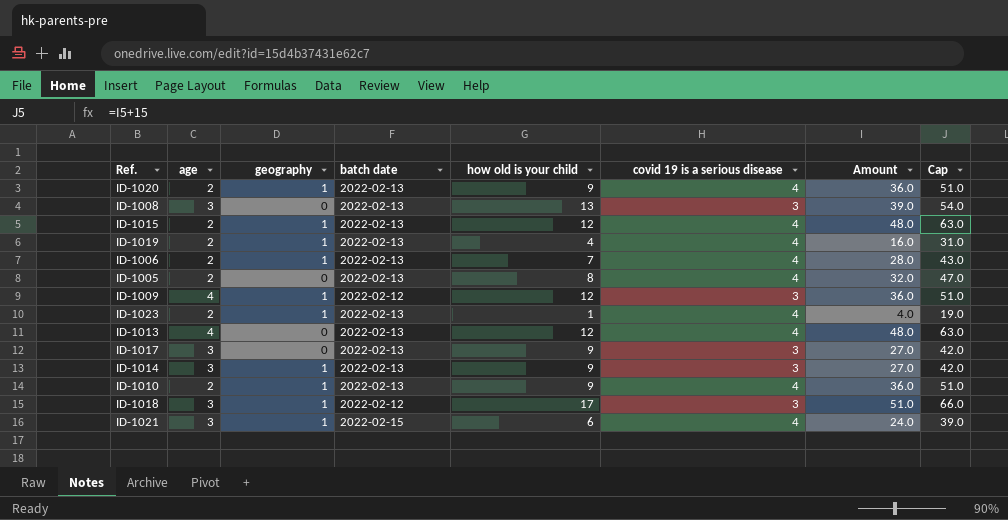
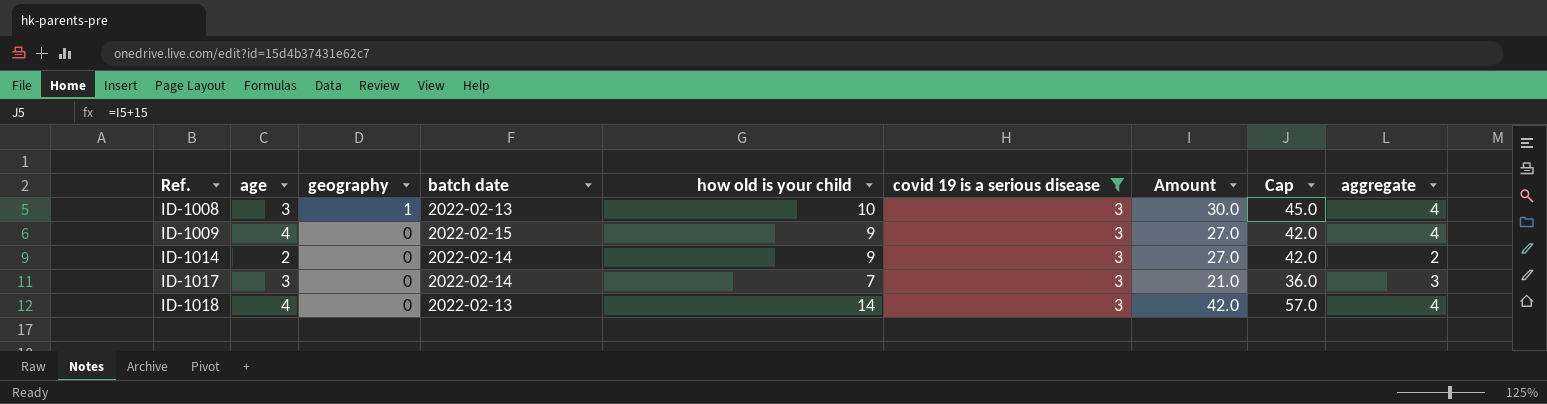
filter: none -> covid 19 is a serious disease = 3
row order: none -> Ref. ascending
column aggregate | formula: none -> [age] + [geography]
ID-1008 | geography: 0 -> 1
ID-1008 | how old is your child: 13 -> 10
ID-1008 | Amount: 39.0 -> 30.0
ID-1008 | Cap: 54.0 -> 45.0
ID-1009 | geography: 1 -> 0
ID-1009 | batch date: 2022-02-12 -> 2022-02-15
ID-1009 | how old is your child: 12 -> 9
ID-1009 | Amount: 36.0 -> 27.0
ID-1009 | Cap: 51.0 -> 42.0
ID-1014 | age: 3 -> 2
ID-1014 | geography: 1 -> 0
ID-1014 | batch date: 2022-02-13 -> 2022-02-14
ID-1017 | batch date: 2022-02-13 -> 2022-02-14
ID-1017 | how old is your child: 9 -> 7
ID-1017 | Amount: 27.0 -> 21.0
ID-1017 | Cap: 42.0 -> 36.0
ID-1018 | age: 3 -> 4
ID-1018 | geography: 1 -> 0
ID-1018 | batch date: 2022-02-12 -> 2022-02-13
ID-1018 | how old is your child: 17 -> 14
ID-1018 | Amount: 51.0 -> 42.0
ID-1018 | Cap: 66.0 -> 57.0

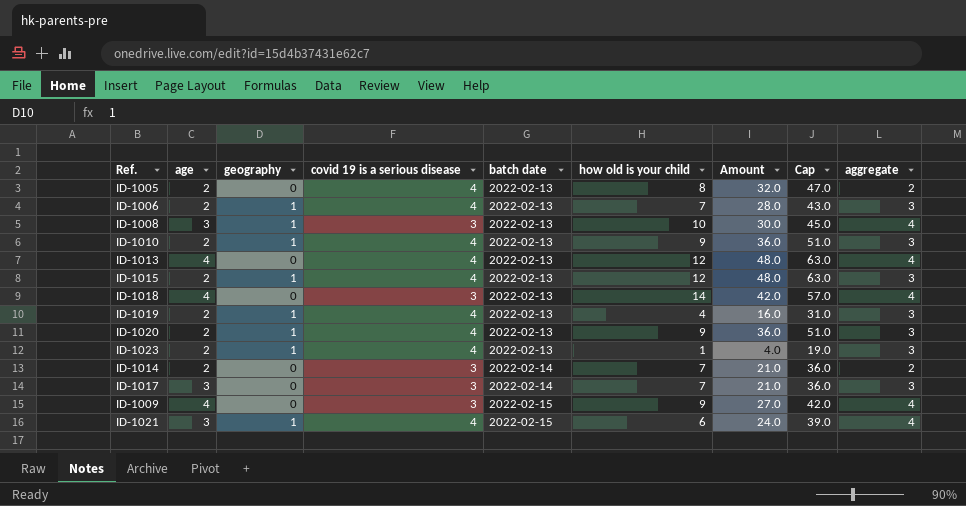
filter: covid 19 is a serious disease = 3 -> none
row order: Ref. ascending -> batch date ascending
column covid 19 is a serious disease | position: 6 -> 4
ID-1014 | how old is your child: 9 -> 7
ID-1014 | Amount: 27.0 -> 21.0
ID-1014 | Cap: 42.0 -> 36.0

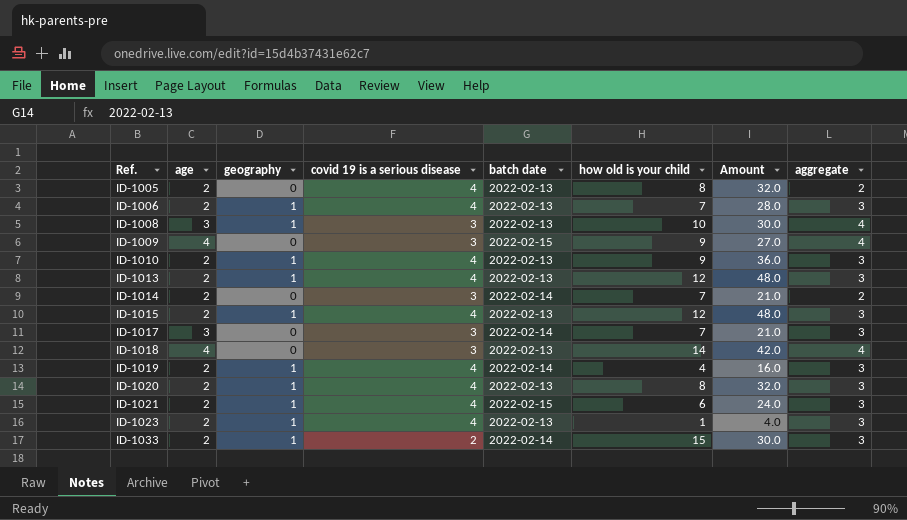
row order: batch date ascending -> Ref. ascending
column Cap | formula: [Amount] + 15 -> none
ID-1013 | age: 4 -> 2
ID-1013 | geography: 0 -> 1
ID-1013 | aggregate: 4 -> 3
ID-1019 | batch date: 2022-02-13 -> 2022-02-14
ID-1020 | how old is your child: 9 -> 8
ID-1020 | Amount: 36.0 -> 32.0
ID-1021 | age: 3 -> 2
ID-1021 | aggregate: 4 -> 3
row ID-1033: none -> 2 | 1 | 2 | 2022-02-14 | 15 | 30.0 | 3

